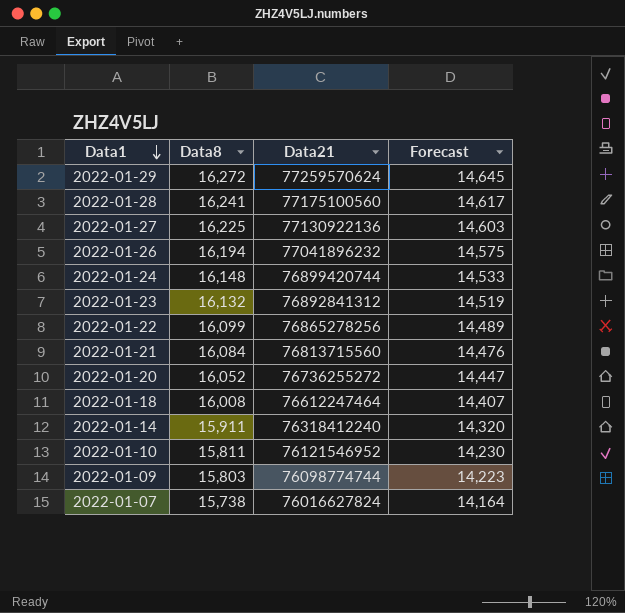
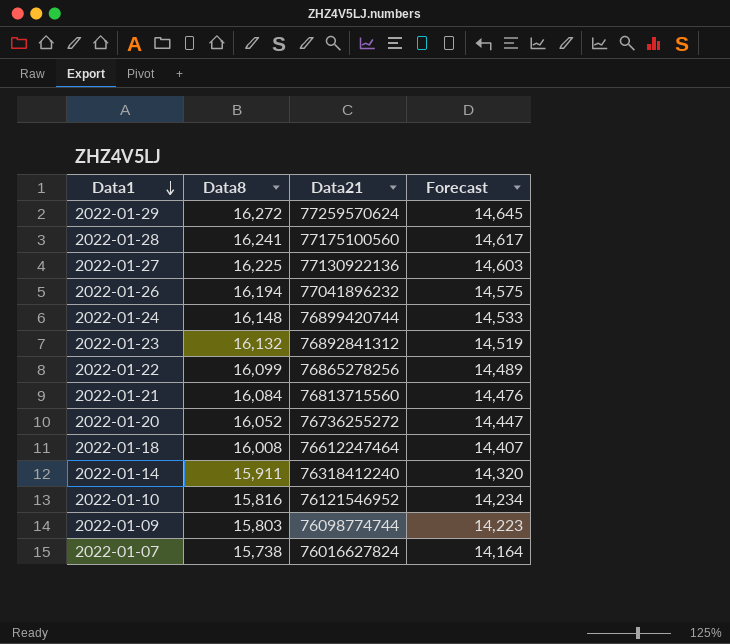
2022-01-10 | Data8: 15,811 -> 15,816
2022-01-10 | Forecast: 14,230 -> 14,234

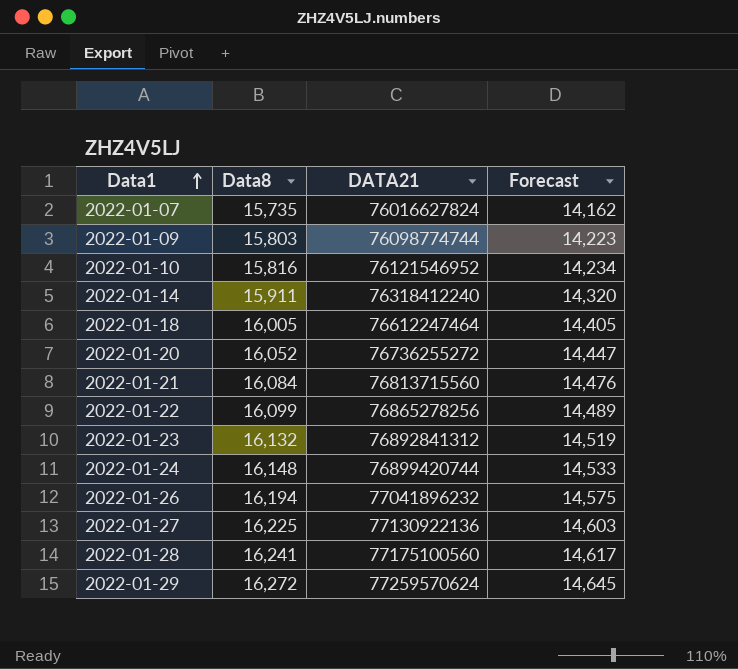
row order: Data1 descending -> Data1 ascending
column name: Data21 -> DATA21
2022-01-07 | Data8: 15,738 -> 15,735
2022-01-07 | Forecast: 14,164 -> 14,162
2022-01-18 | Data8: 16,008 -> 16,005
2022-01-18 | Forecast: 14,407 -> 14,405

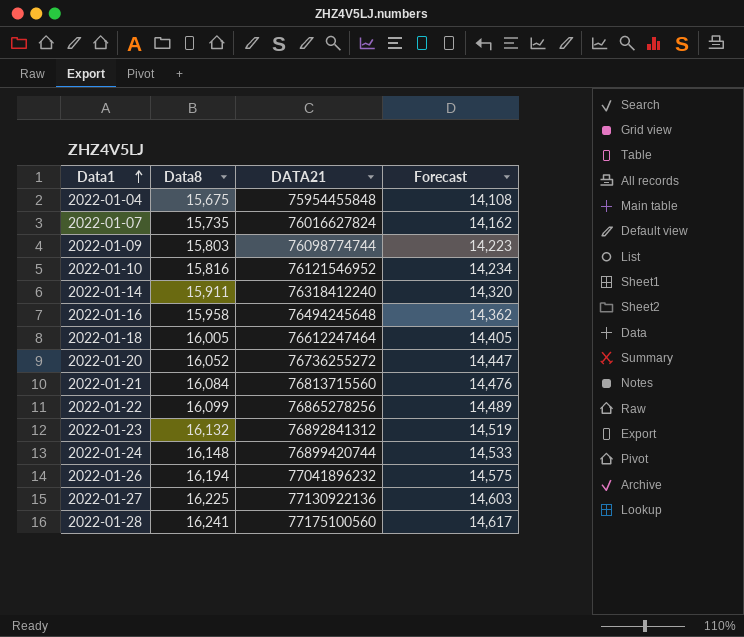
row 2022-01-29: 16,272 | 77259570624 | 14,645 -> none
row 2022-01-04: none -> 15,675 | 75954455848 | 14,108
row 2022-01-16: none -> 15,958 | 76494245648 | 14,362

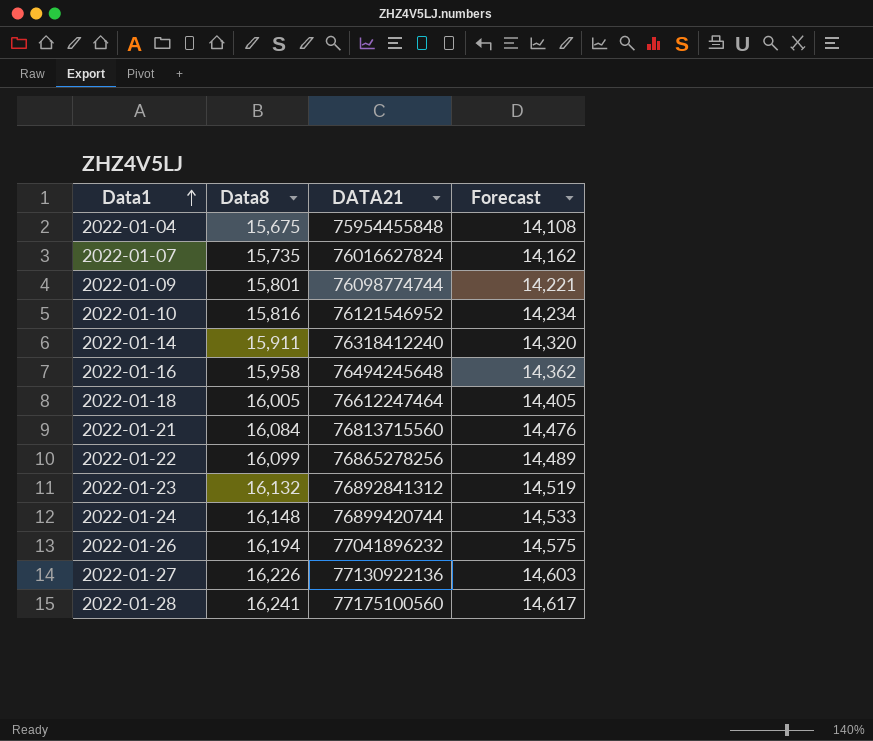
row 2022-01-20: 16,052 | 76736255272 | 14,447 -> none
2022-01-09 | Data8: 15,803 -> 15,801
2022-01-09 | Forecast: 14,223 -> 14,221
2022-01-27 | Data8: 16,225 -> 16,226

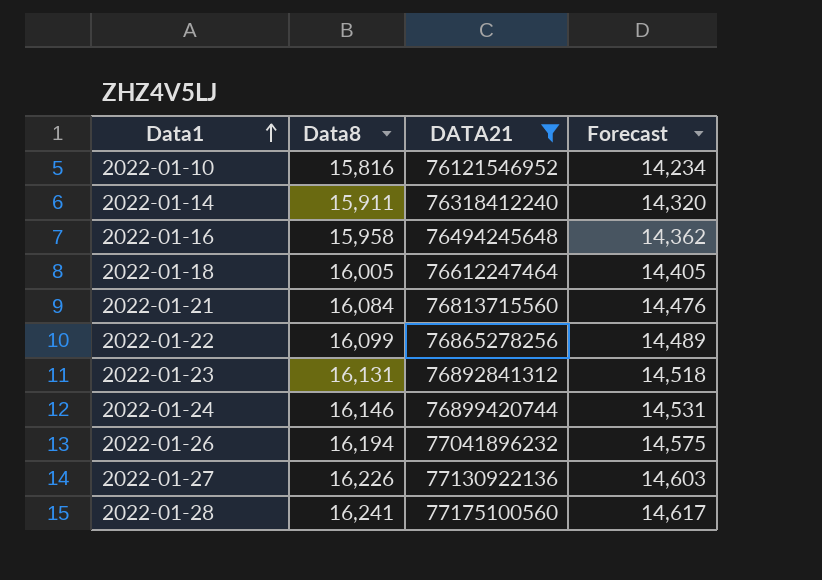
filter: none -> DATA21 >= 76121546952
2022-01-23 | Data8: 16,132 -> 16,131
2022-01-23 | Forecast: 14,519 -> 14,518
2022-01-24 | Data8: 16,148 -> 16,146
2022-01-24 | Forecast: 14,533 -> 14,531

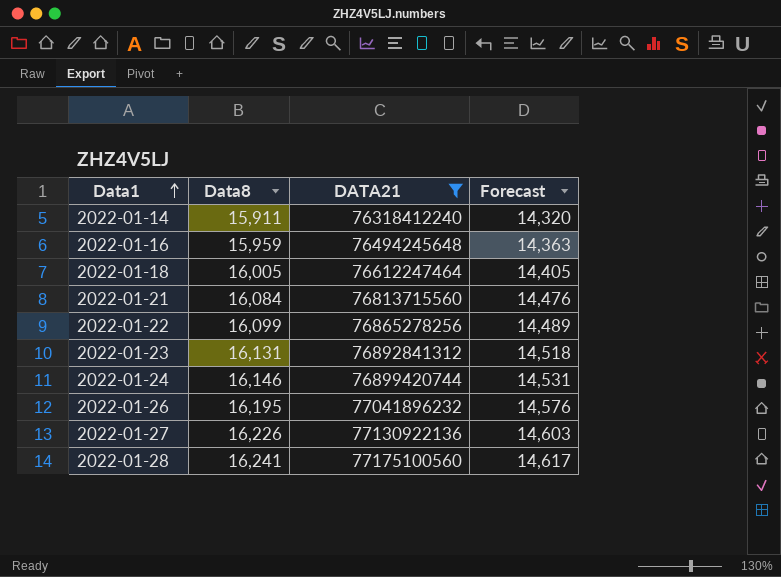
row 2022-01-10: 15,816 | 76121546952 | 14,234 -> none
2022-01-16 | Data8: 15,958 -> 15,959
2022-01-16 | Forecast: 14,362 -> 14,363
2022-01-26 | Data8: 16,194 -> 16,195
2022-01-26 | Forecast: 14,575 -> 14,576

